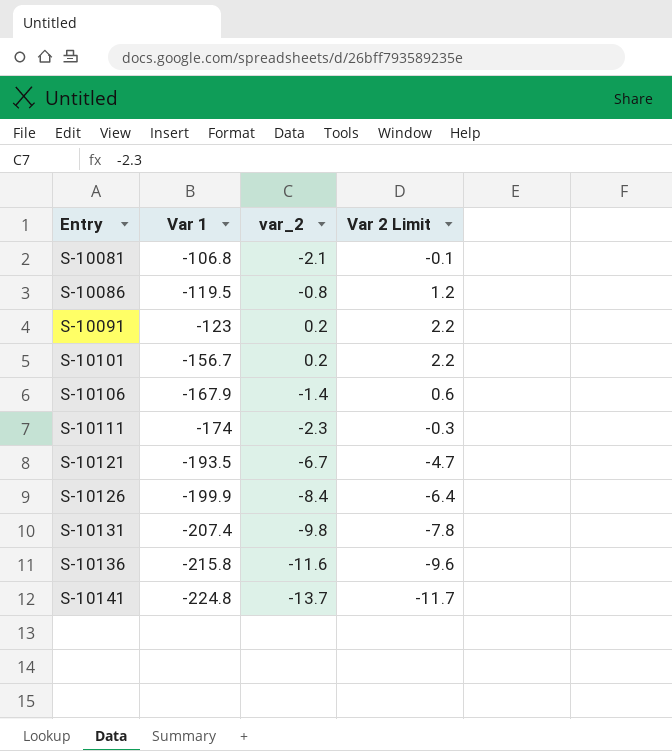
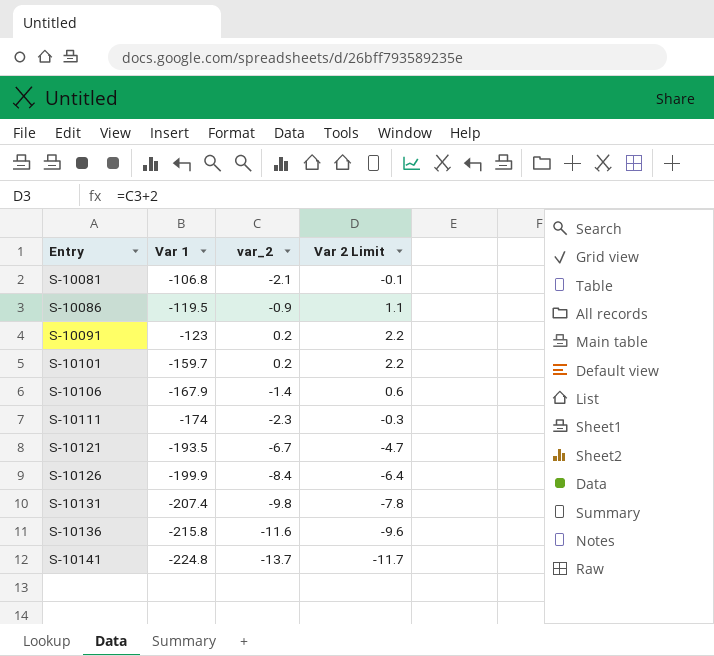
S-10086 | var_2: -0.8 -> -0.9
S-10086 | Var 2 Limit: 1.2 -> 1.1
S-10101 | Var 1: -156.7 -> -159.7

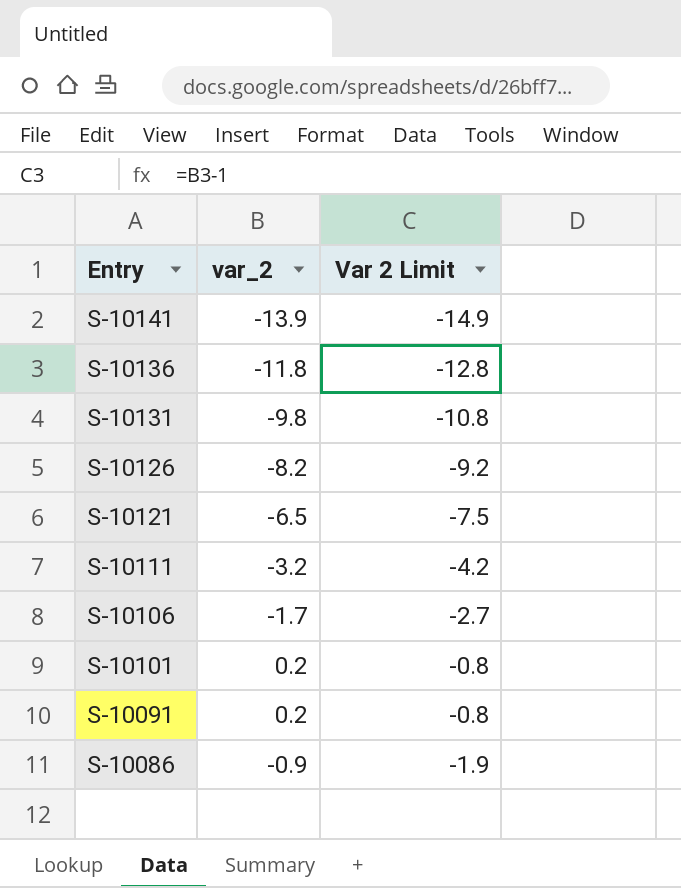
row order: Entry ascending -> Entry descending
column Var 1 | position: 2 -> none
column Var 2 Limit | formula: [var_2] + 2 -> [var_2] - 1
row S-10081: -106.8 | -2.1 | -0.1 -> none
S-10141 | var_2: -13.7 -> -13.9
S-10136 | var_2: -11.6 -> -11.8
S-10126 | var_2: -8.4 -> -8.2
S-10121 | var_2: -6.7 -> -6.5
S-10111 | var_2: -2.3 -> -3.2
S-10106 | var_2: -1.4 -> -1.7

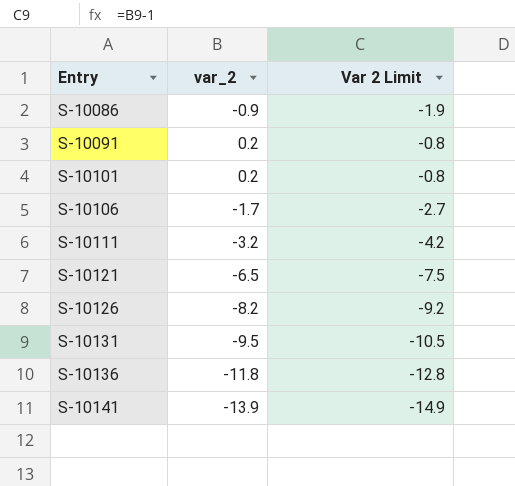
row order: Entry descending -> Entry ascending
S-10131 | var_2: -9.8 -> -9.5
S-10131 | Var 2 Limit: -10.8 -> -10.5

